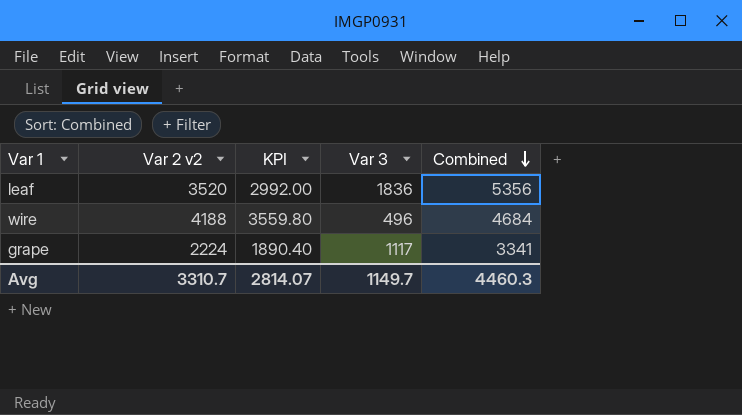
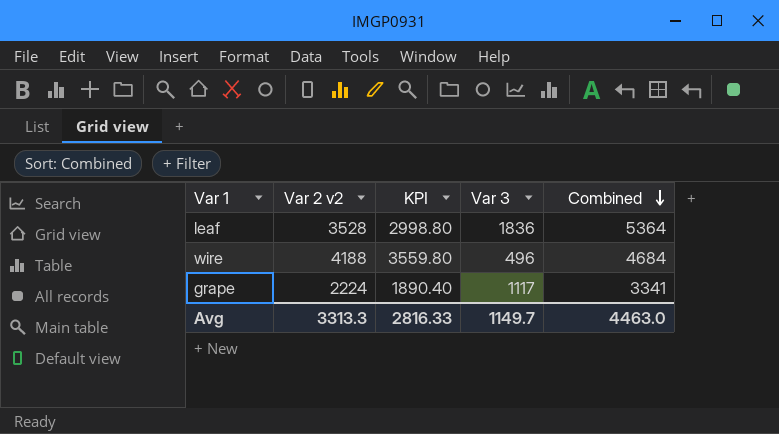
leaf | Var 2 v2: 3520 -> 3528
leaf | KPI: 2992.00 -> 2998.80
leaf | Combined: 5356 -> 5364
Avg | Var 2 v2: 3310.7 -> 3313.3
Avg | KPI: 2814.07 -> 2816.33
Avg | Combined: 4460.3 -> 4463.0

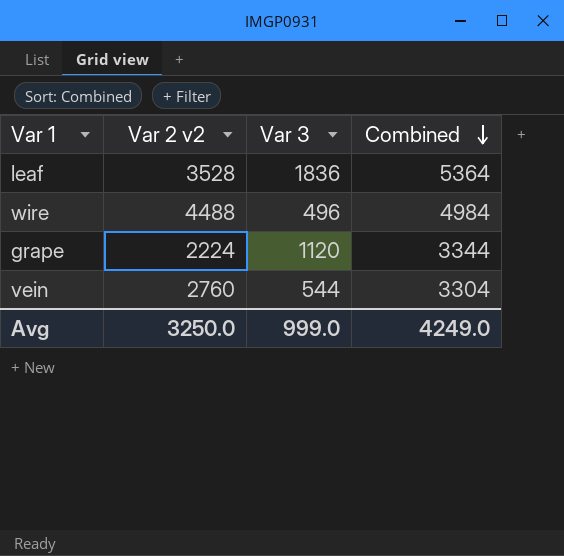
column KPI | formula: [Var 2 v2] * 0.85 -> none
wire | Var 2 v2: 4188 -> 4488
wire | Combined: 4684 -> 4984
grape | Var 3: 1117 -> 1120
grape | Combined: 3341 -> 3344
row vein: none -> 2760 | 544 | 3304
Avg | Var 2 v2: 3313.3 -> 3250.0
Avg | Var 3: 1149.7 -> 999.0
Avg | Combined: 4463.0 -> 4249.0

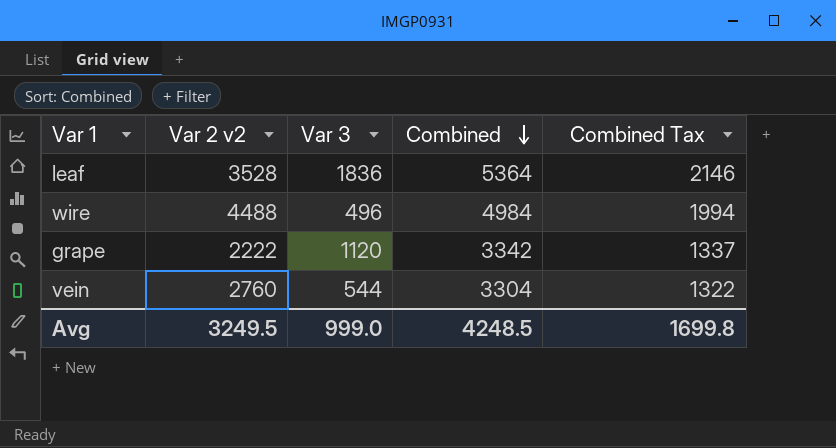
column Combined Tax | formula: none -> [Combined] * 0.4
grape | Var 2 v2: 2224 -> 2222
grape | Combined: 3344 -> 3342
Avg | Var 2 v2: 3250.0 -> 3249.5
Avg | Combined: 4249.0 -> 4248.5

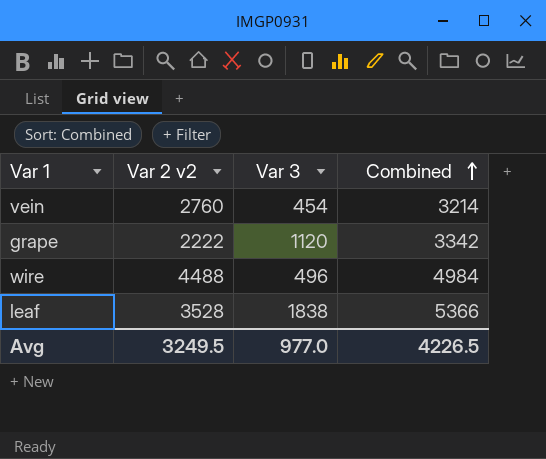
row order: Combined descending -> Combined ascending
column Combined Tax | formula: [Combined] * 0.4 -> none
vein | Var 3: 544 -> 454
vein | Combined: 3304 -> 3214
leaf | Var 3: 1836 -> 1838
leaf | Combined: 5364 -> 5366
Avg | Var 3: 999.0 -> 977.0
Avg | Combined: 4248.5 -> 4226.5

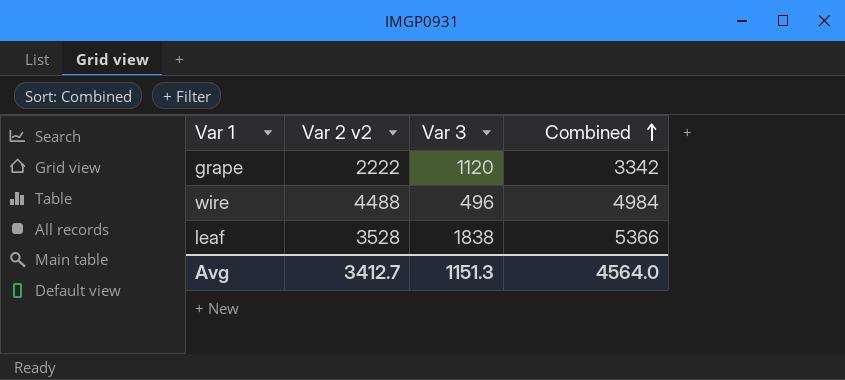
row vein: 2760 | 454 | 3214 -> none
Avg | Var 2 v2: 3249.5 -> 3412.7
Avg | Var 3: 977.0 -> 1151.3
Avg | Combined: 4226.5 -> 4564.0

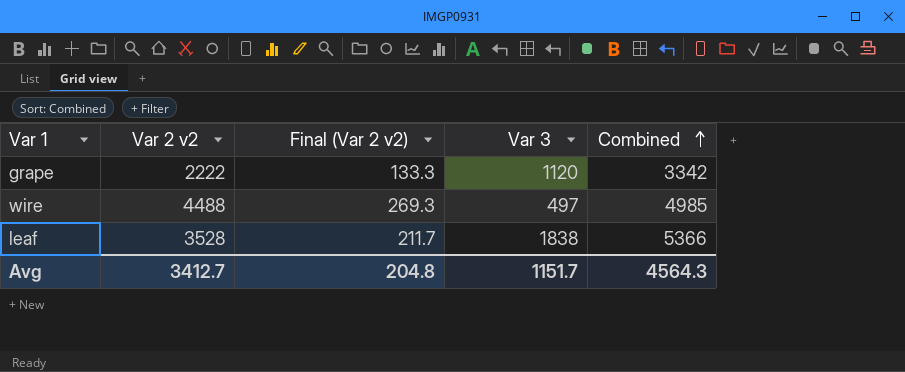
column Final (Var 2 v2) | formula: none -> [Var 2 v2] * 0.06
wire | Var 3: 496 -> 497
wire | Combined: 4984 -> 4985
Avg | Var 3: 1151.3 -> 1151.7
Avg | Combined: 4564.0 -> 4564.3

